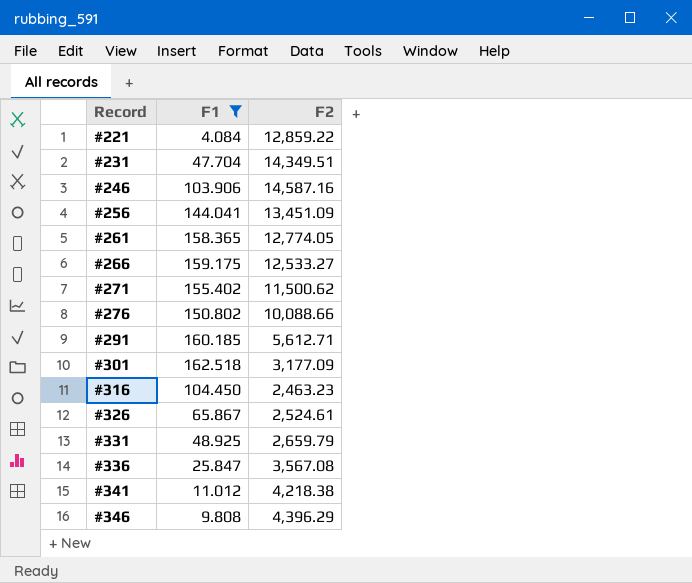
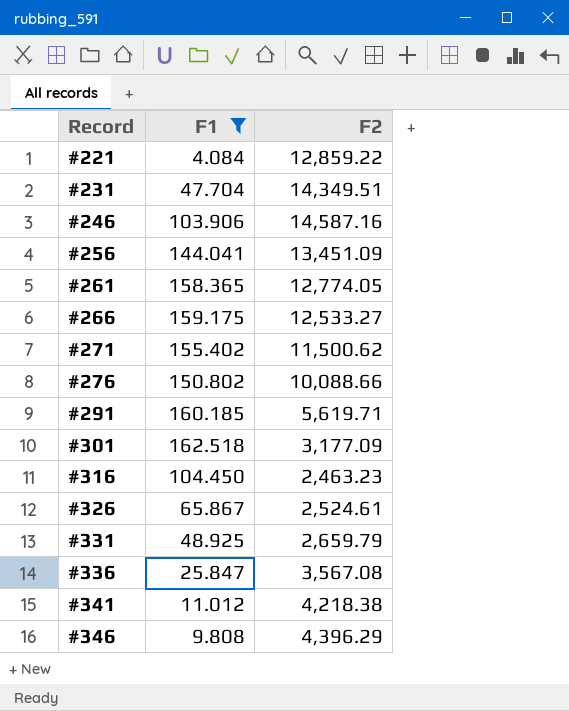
#291 | F2: 5,612.71 -> 5,619.71

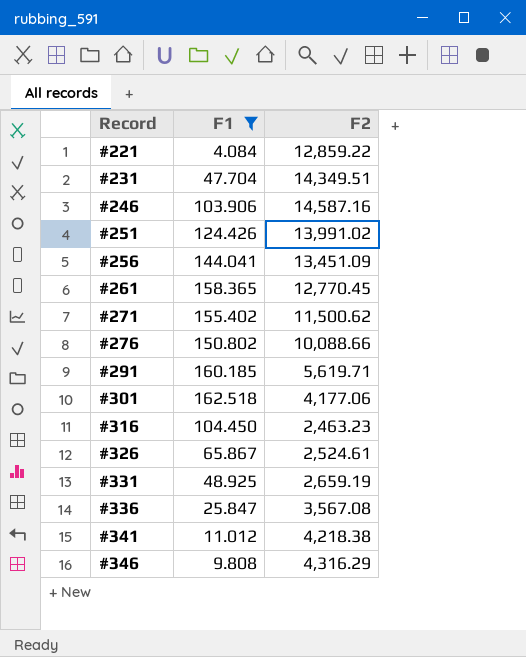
row #266: 159.175 | 12,533.27 -> none
row #251: none -> 124.426 | 13,991.02
#261 | F2: 12,774.05 -> 12,770.45
#301 | F2: 3,177.09 -> 4,177.06
#331 | F2: 2,659.79 -> 2,659.19
#346 | F2: 4,396.29 -> 4,316.29

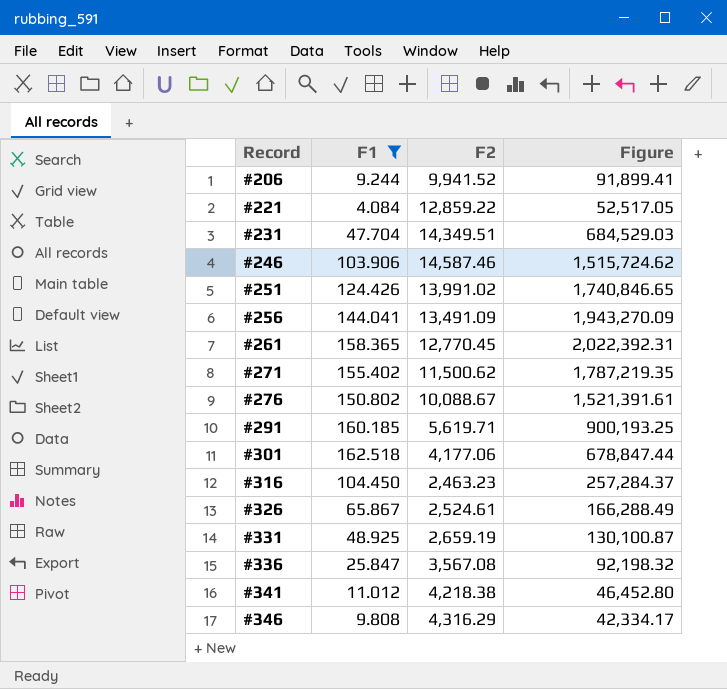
column Figure | formula: none -> [F1] * [F2]
row #206: none -> 9.244 | 9,941.52 | 91,899.41
#246 | F2: 14,587.16 -> 14,587.46
#256 | F2: 13,451.09 -> 13,491.09
#276 | F2: 10,088.66 -> 10,088.67

